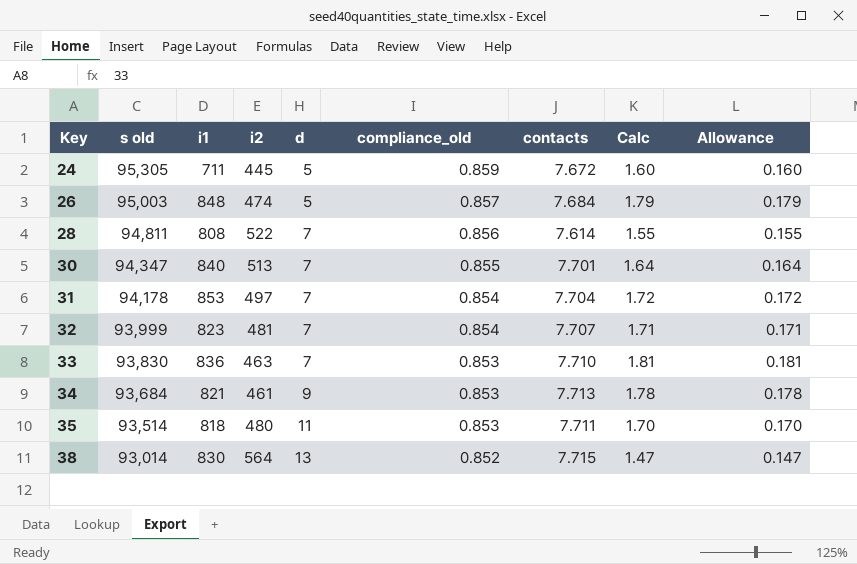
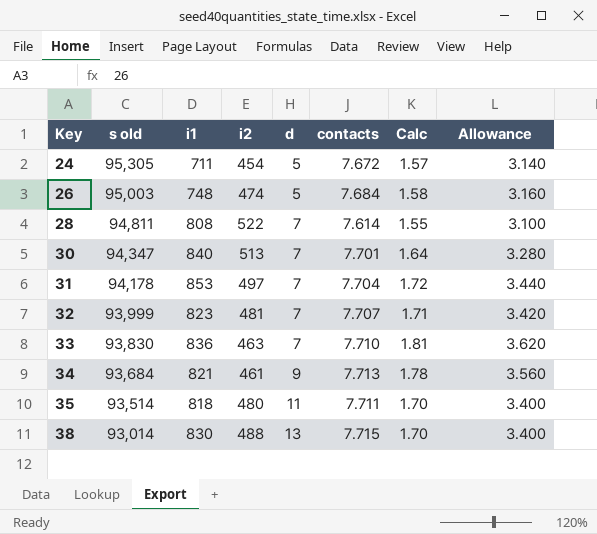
column compliance_old | position: 6 -> none
column Allowance | formula: [Calc] * 0.1 -> [Calc] * 2
24 | i2: 445 -> 454
24 | Calc: 1.60 -> 1.57
26 | i1: 848 -> 748
26 | Calc: 1.79 -> 1.58
38 | i2: 564 -> 488
38 | Calc: 1.47 -> 1.70

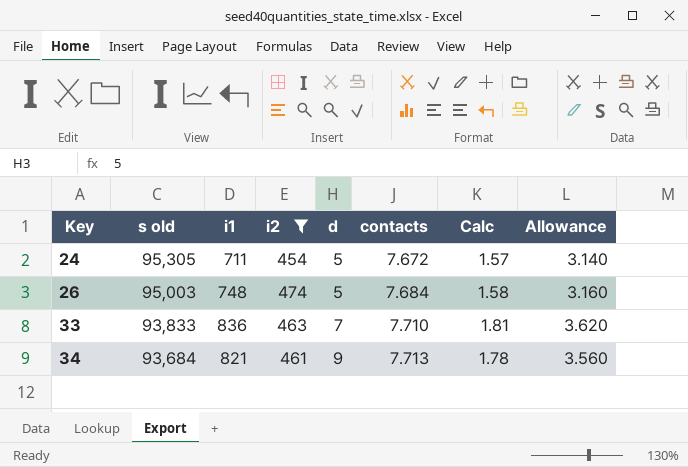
filter: none -> i2 <= 474
33 | s old: 93,830 -> 93,833

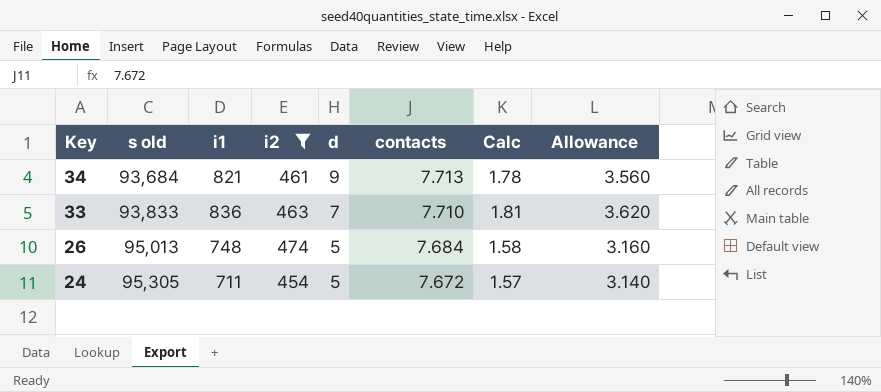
row order: Key ascending -> Key descending
26 | s old: 95,003 -> 95,013

